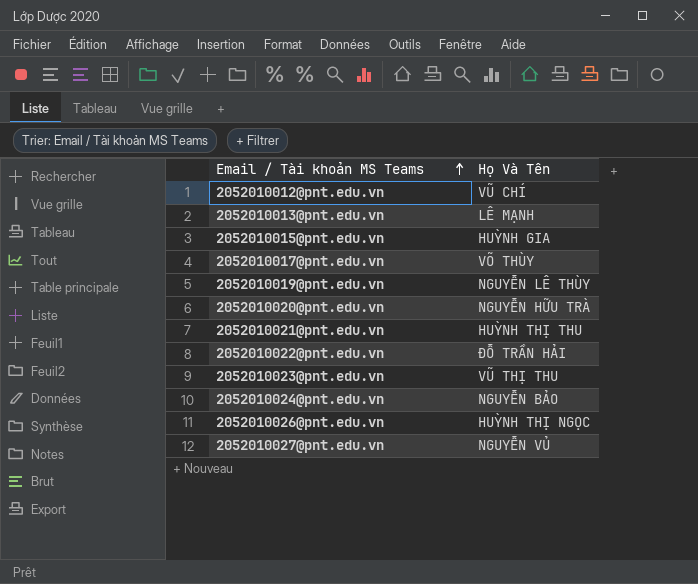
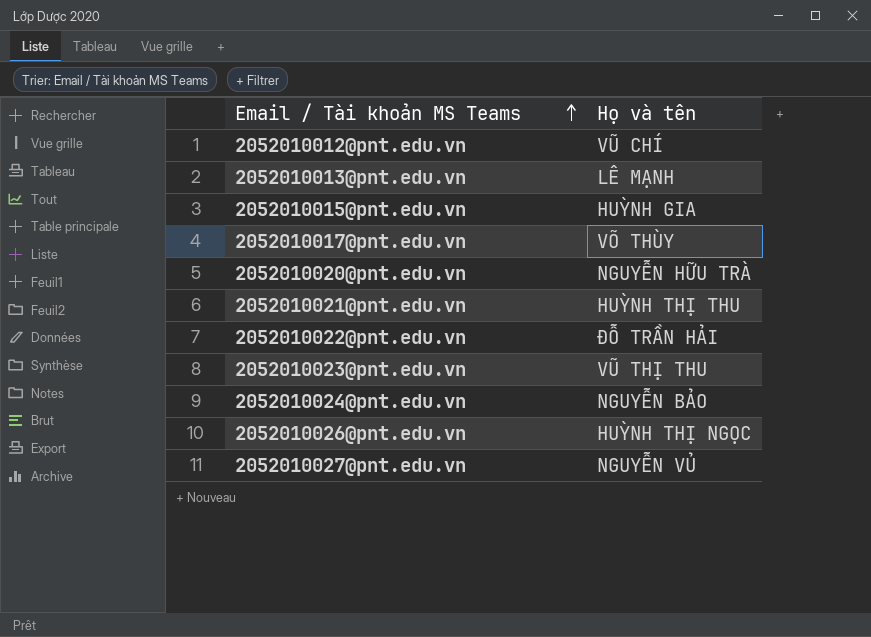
column name: Họ Và Tên -> Họ và tên
row 2052010019@pnt.edu.vn: NGUYỄN LÊ THÙY -> none

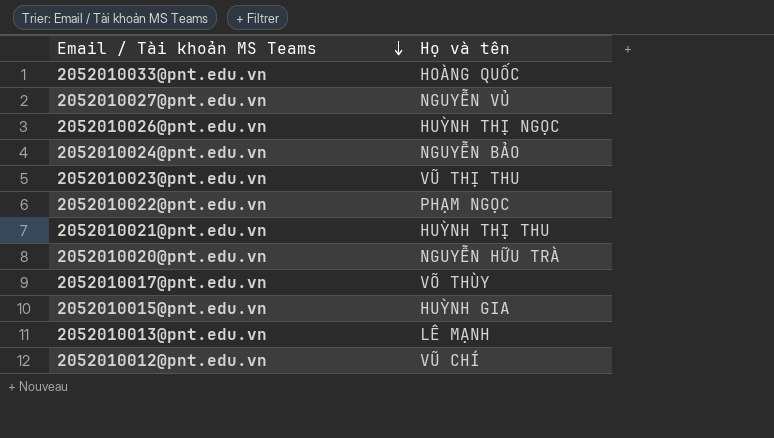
row order: Email / Tài khoản MS Teams ascending -> Email / Tài khoản MS Teams descending
row 2052010033@pnt.edu.vn: none -> HOÀNG QUỐC
2052010022@pnt.edu.vn | Họ và tên: ĐỖ TRẦN HẢI -> PHẠM NGỌC

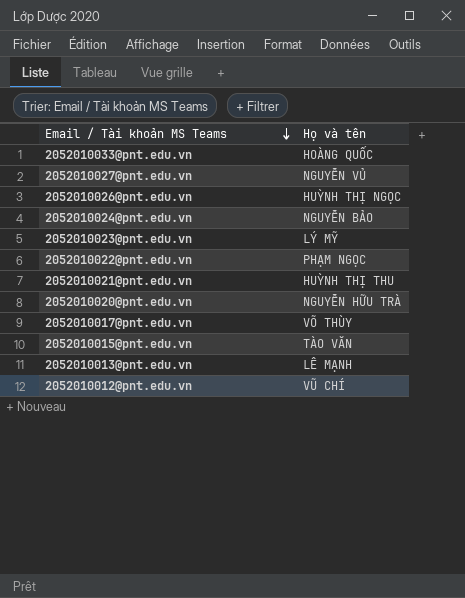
2052010023@pnt.edu.vn | Họ và tên: VŨ THỊ THU -> LÝ MỸ
2052010015@pnt.edu.vn | Họ và tên: HUỲNH GIA -> TÀO VĂN

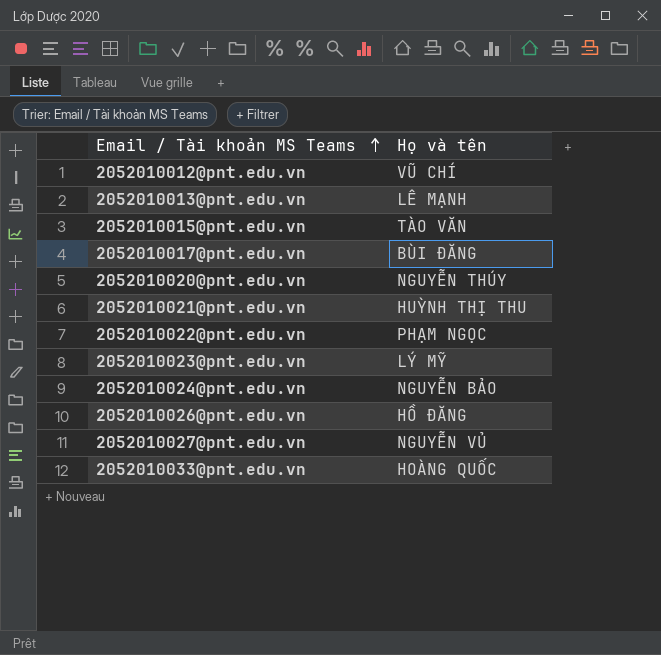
row order: Email / Tài khoản MS Teams descending -> Email / Tài khoản MS Teams ascending
2052010017@pnt.edu.vn | Họ và tên: VÕ THÙY -> BÙI ĐĂNG
2052010020@pnt.edu.vn | Họ và tên: NGUYỄN HỮU TRÀ -> NGUYỄN THÚY
2052010026@pnt.edu.vn | Họ và tên: HUỲNH THỊ NGỌC -> HỒ ĐĂNG

